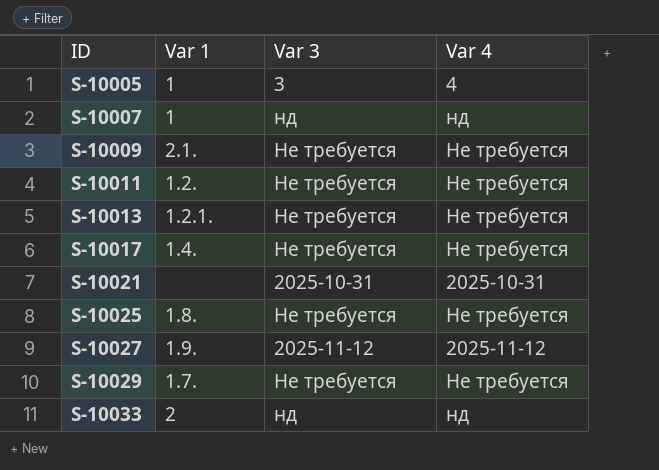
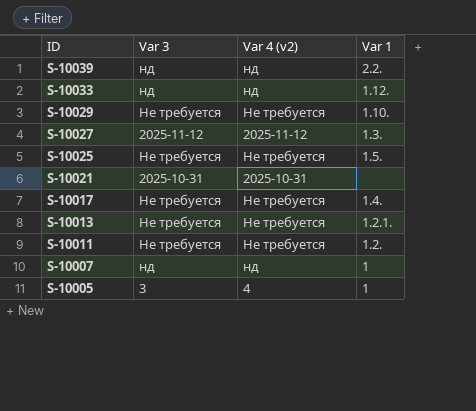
row order: ID ascending -> ID descending
column name: Var 4 -> Var 4 (v2)
column Var 1 | position: 2 -> 4
row S-10009: 2.1. | Не требуется | Не требуется -> none
row S-10039: none -> нд | нд | 2.2.
S-10033 | Var 1: 2 -> 1.12.
S-10029 | Var 1: 1.7. -> 1.10.
S-10027 | Var 1: 1.9. -> 1.3.
S-10025 | Var 1: 1.8. -> 1.5.

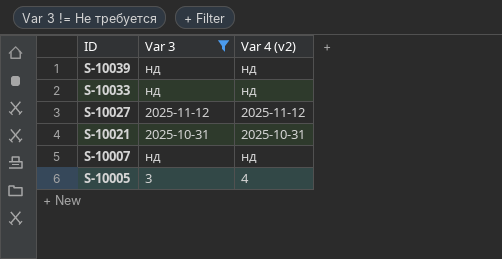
filter: none -> Var 3 != Не требуется
column Var 1 | position: 4 -> none

